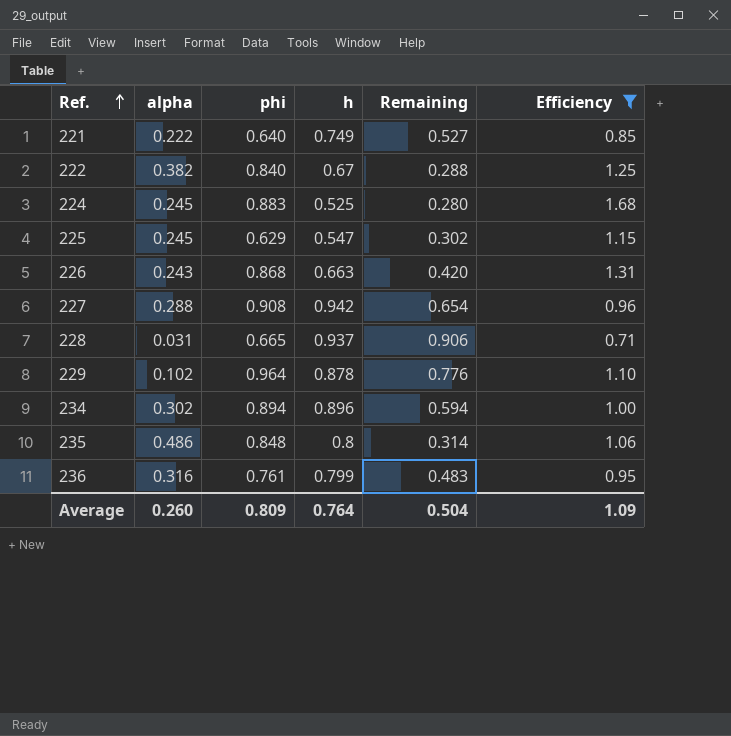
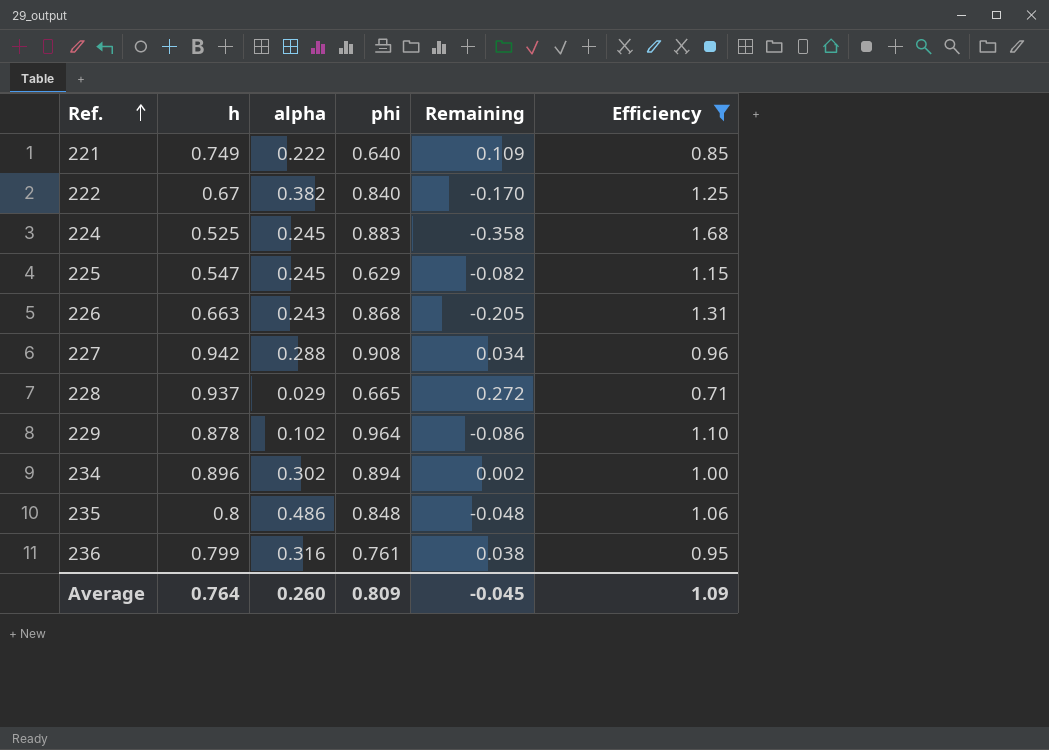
column h | position: 4 -> 2
column Remaining | formula: [h] - [alpha] -> [h] - [phi]
228 | alpha: 0.031 -> 0.029
Average | Remaining: 0.504 -> -0.045

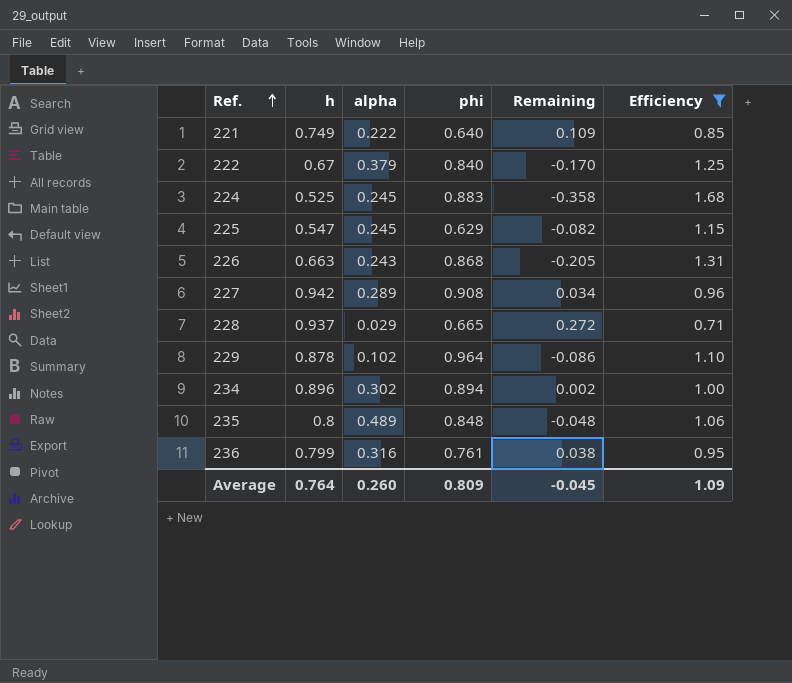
222 | alpha: 0.382 -> 0.379
227 | alpha: 0.288 -> 0.289
235 | alpha: 0.486 -> 0.489

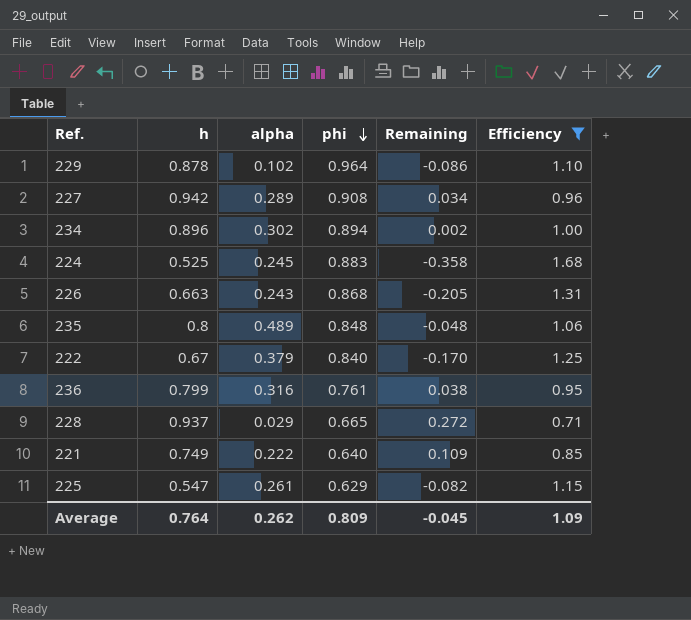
row order: Ref. ascending -> phi descending
225 | alpha: 0.245 -> 0.261
Average | alpha: 0.260 -> 0.262

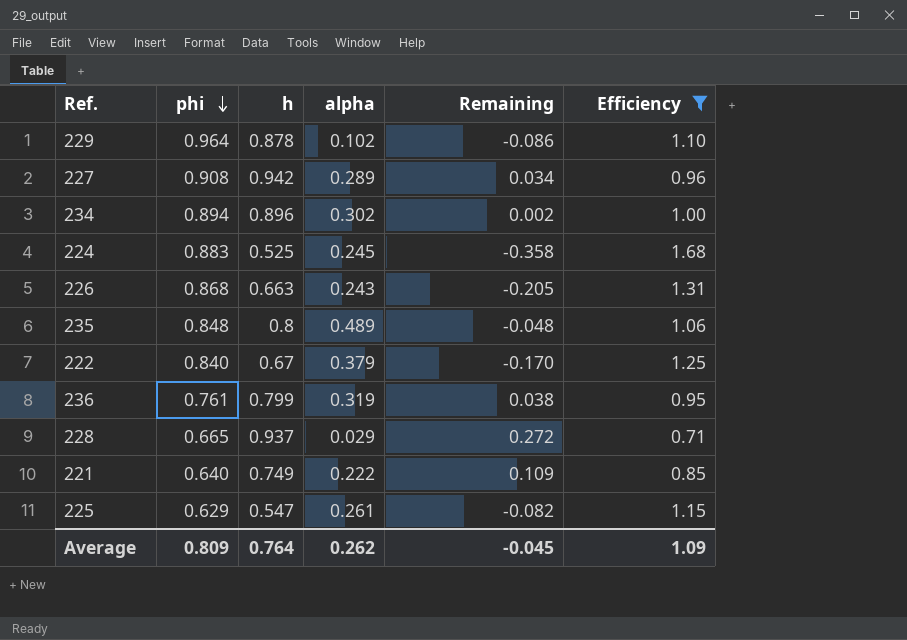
column phi | position: 4 -> 2
236 | alpha: 0.316 -> 0.319

